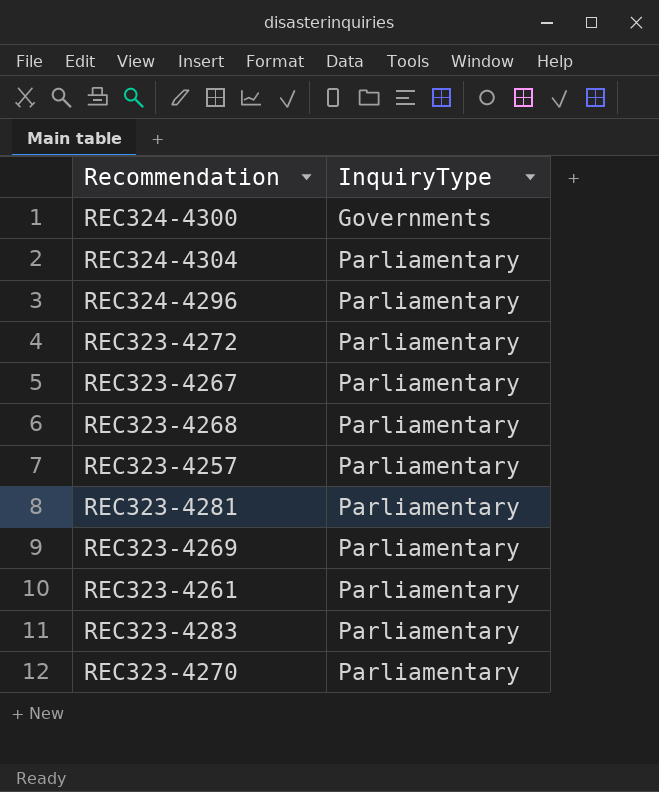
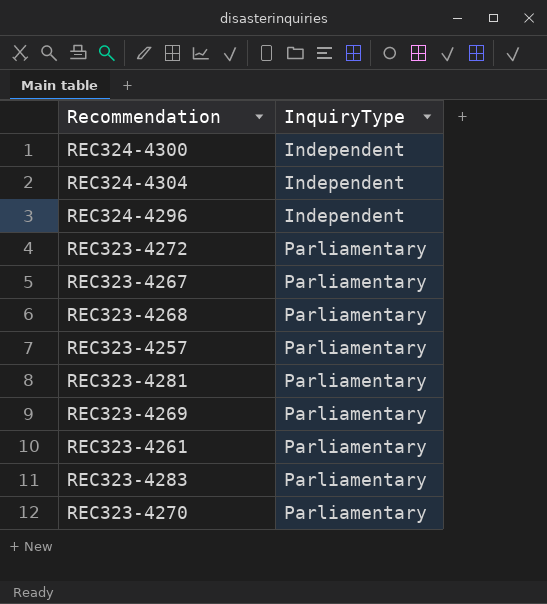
REC324-4300 | InquiryType: Governments -> Independent
REC324-4304 | InquiryType: Parliamentary -> Independent
REC324-4296 | InquiryType: Parliamentary -> Independent

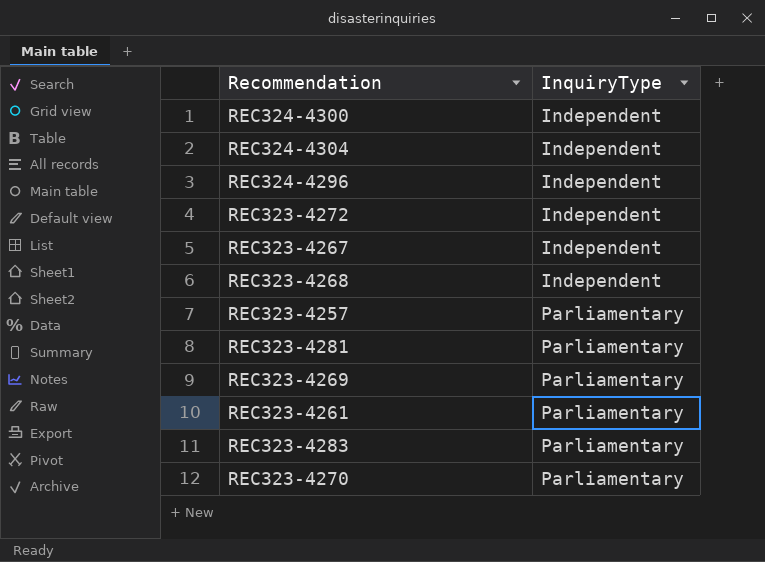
REC323-4272 | InquiryType: Parliamentary -> Independent
REC323-4267 | InquiryType: Parliamentary -> Independent
REC323-4268 | InquiryType: Parliamentary -> Independent

